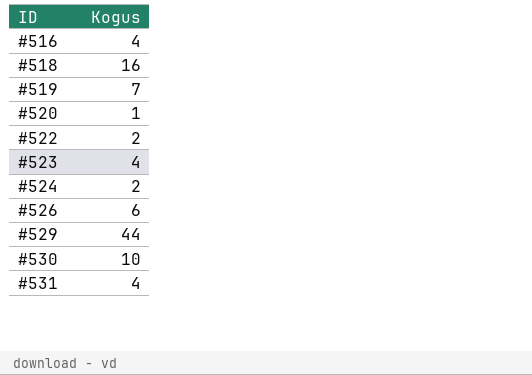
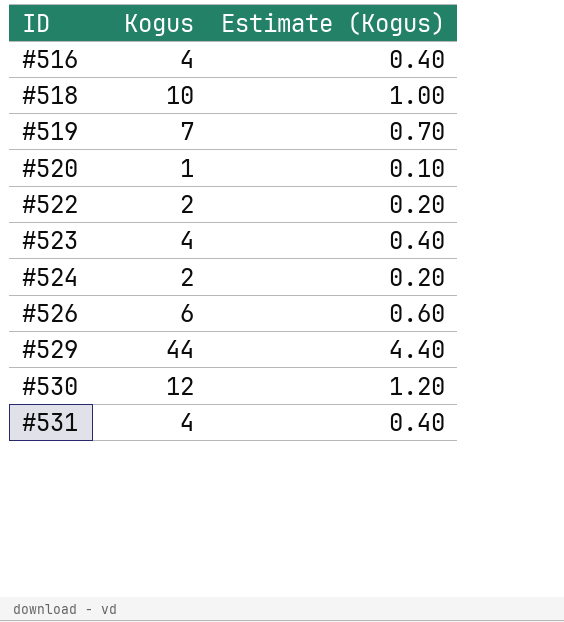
column Estimate (Kogus) | formula: none -> [Kogus] * 0.1
#518 | Kogus: 16 -> 10
#530 | Kogus: 10 -> 12

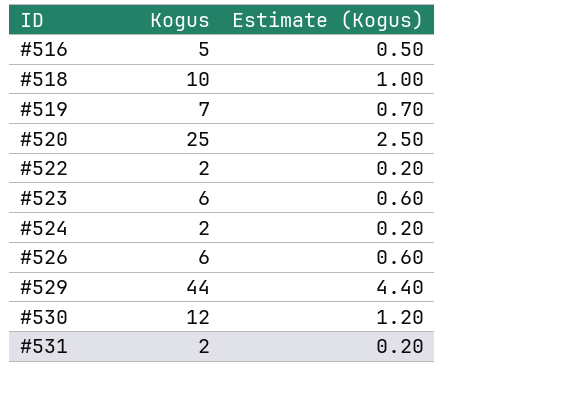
#516 | Kogus: 4 -> 5
#516 | Estimate (Kogus): 0.40 -> 0.50
#520 | Kogus: 1 -> 25
#520 | Estimate (Kogus): 0.10 -> 2.50
#523 | Kogus: 4 -> 6
#523 | Estimate (Kogus): 0.40 -> 0.60
#531 | Kogus: 4 -> 2
#531 | Estimate (Kogus): 0.40 -> 0.20

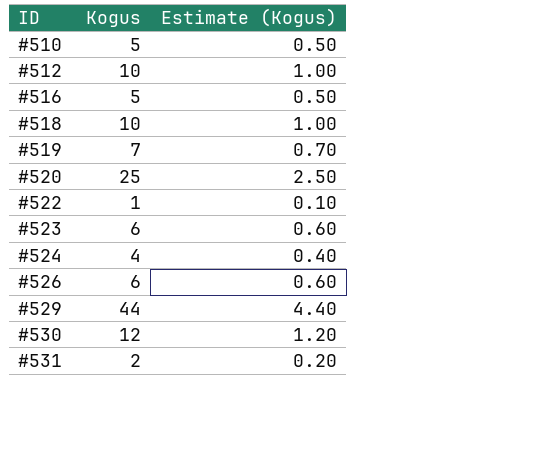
row #510: none -> 5 | 0.50
row #512: none -> 10 | 1.00
#522 | Kogus: 2 -> 1
#522 | Estimate (Kogus): 0.20 -> 0.10
#524 | Kogus: 2 -> 4
#524 | Estimate (Kogus): 0.20 -> 0.40

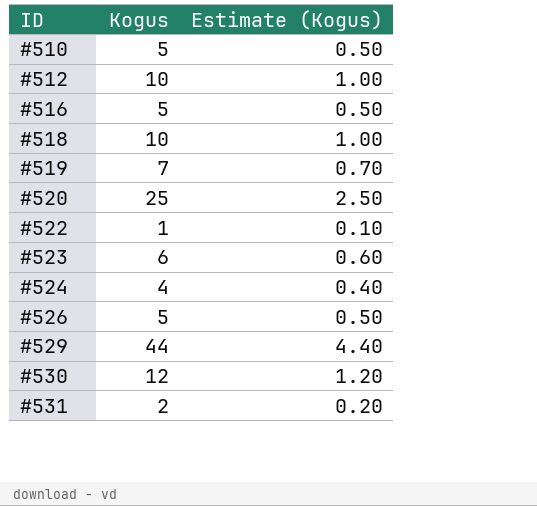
#526 | Kogus: 6 -> 5
#526 | Estimate (Kogus): 0.60 -> 0.50

